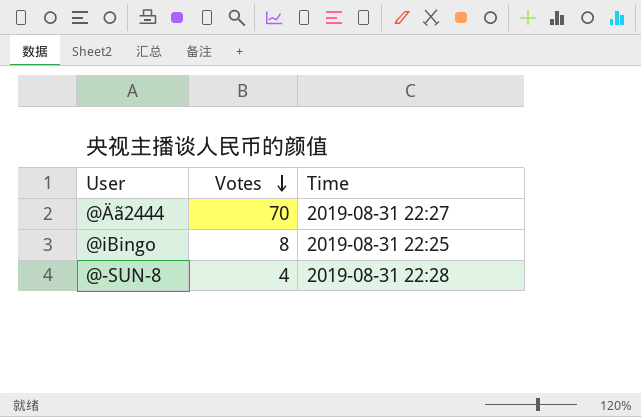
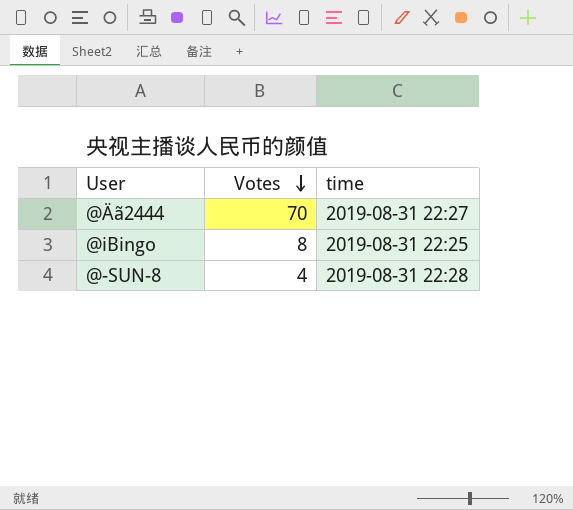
column name: Time -> time

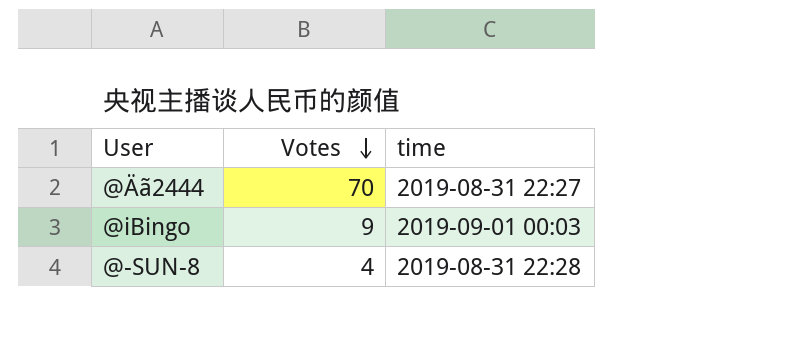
@iBingo | Votes: 8 -> 9
@iBingo | time: 2019-08-31 22:25 -> 2019-09-01 00:03

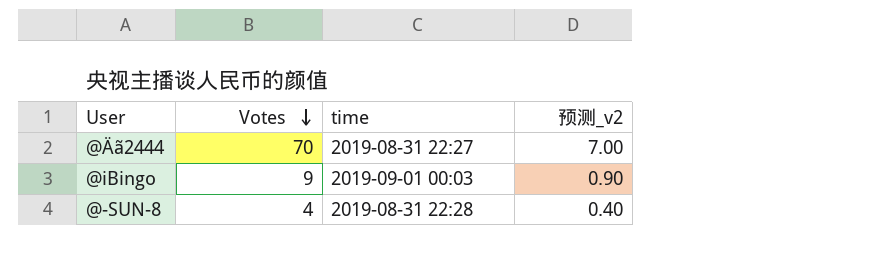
column 预测_v2 | formula: none -> [Votes] * 0.1

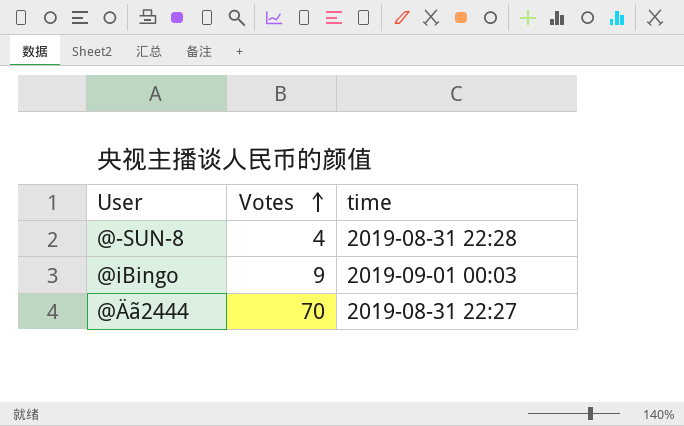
row order: Votes descending -> Votes ascending
column 预测_v2 | formula: [Votes] * 0.1 -> none

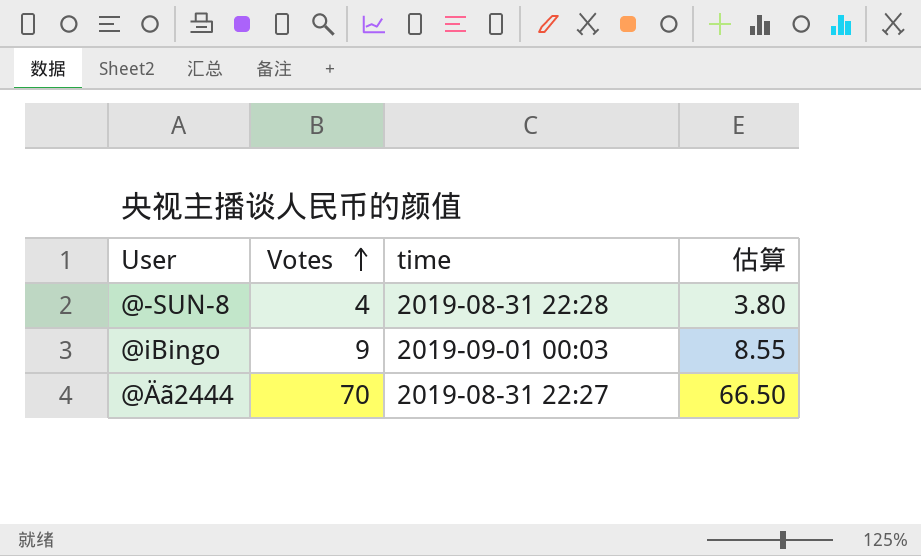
column 估算 | formula: none -> [Votes] * 0.95

